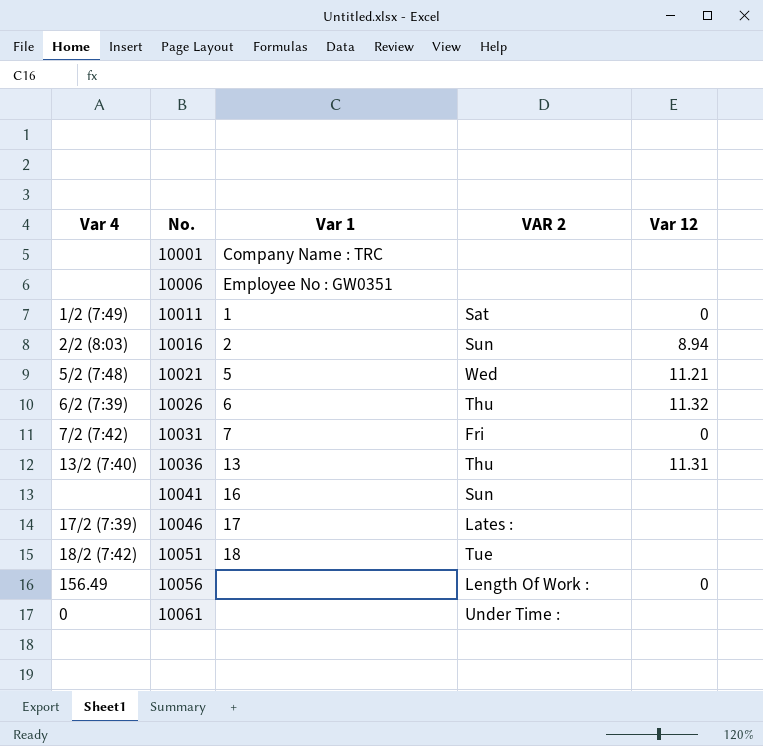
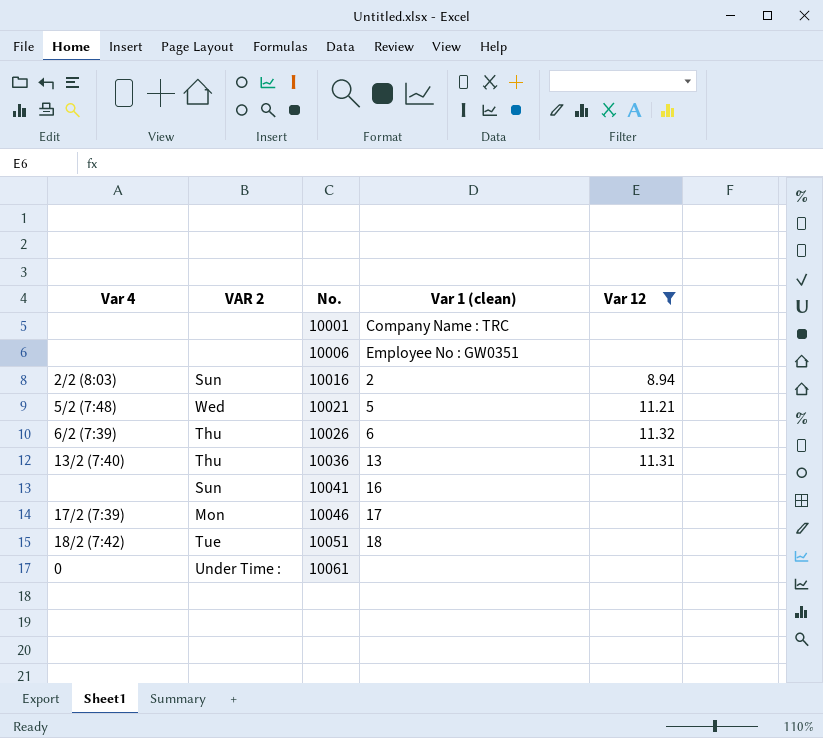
filter: none -> Var 12 != 0
column VAR 2 | position: 4 -> 2
column name: Var 1 -> Var 1 (clean)
10046 | VAR 2: Lates : -> Mon

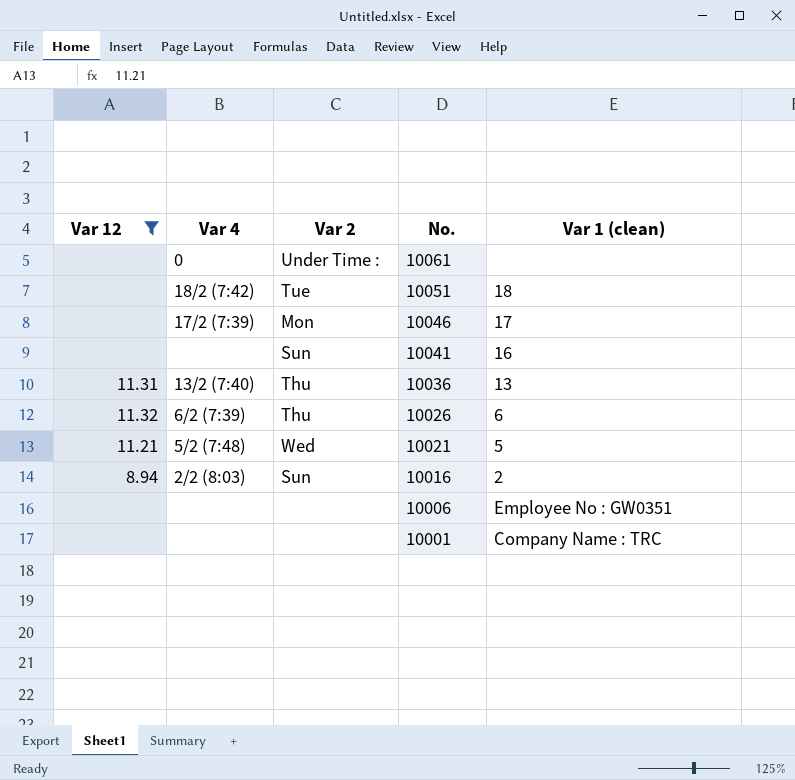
row order: No. ascending -> No. descending
column Var 12 | position: 5 -> 1
column name: VAR 2 -> Var 2

